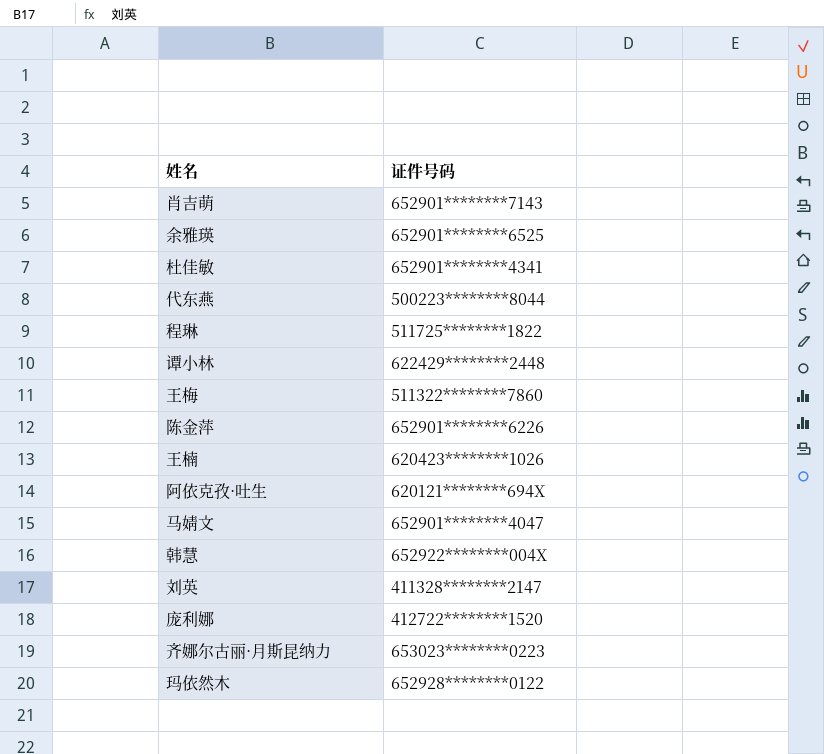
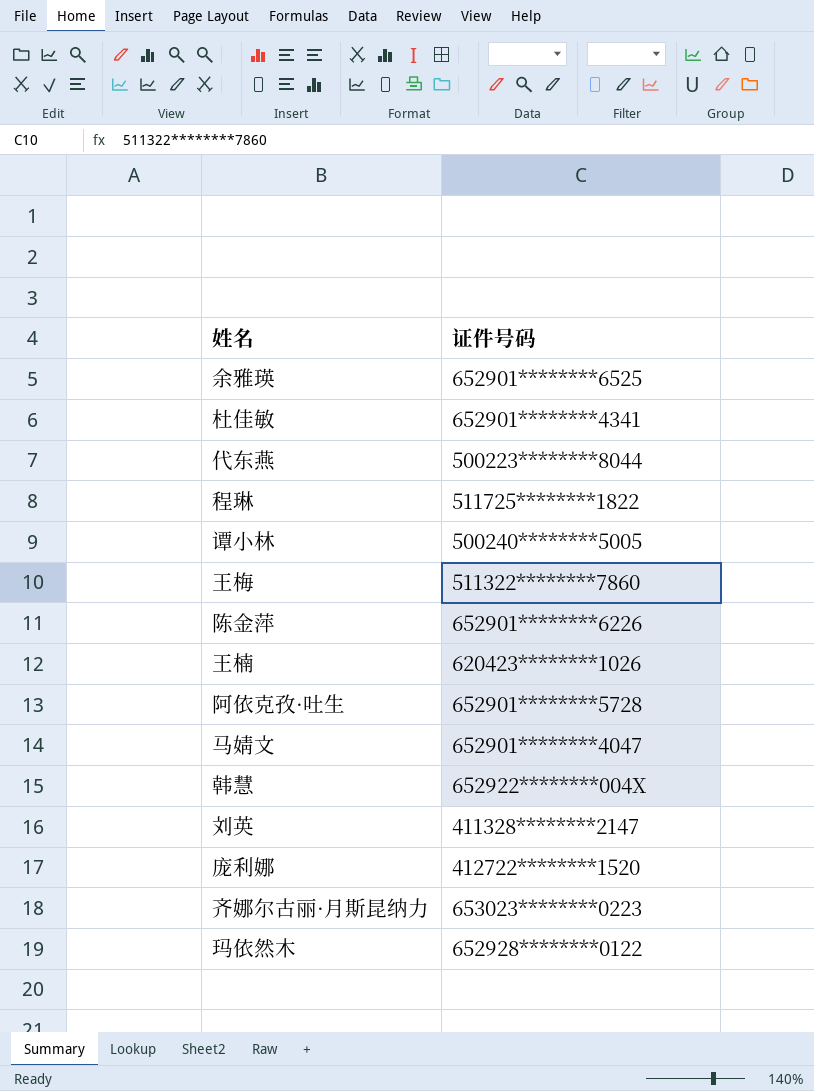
row 肖吉萌: 652901********7143 -> none
谭小林 | 证件号码: 622429********2448 -> 500240********5005
阿依克孜·吐生 | 证件号码: 620121********694X -> 652901********5728

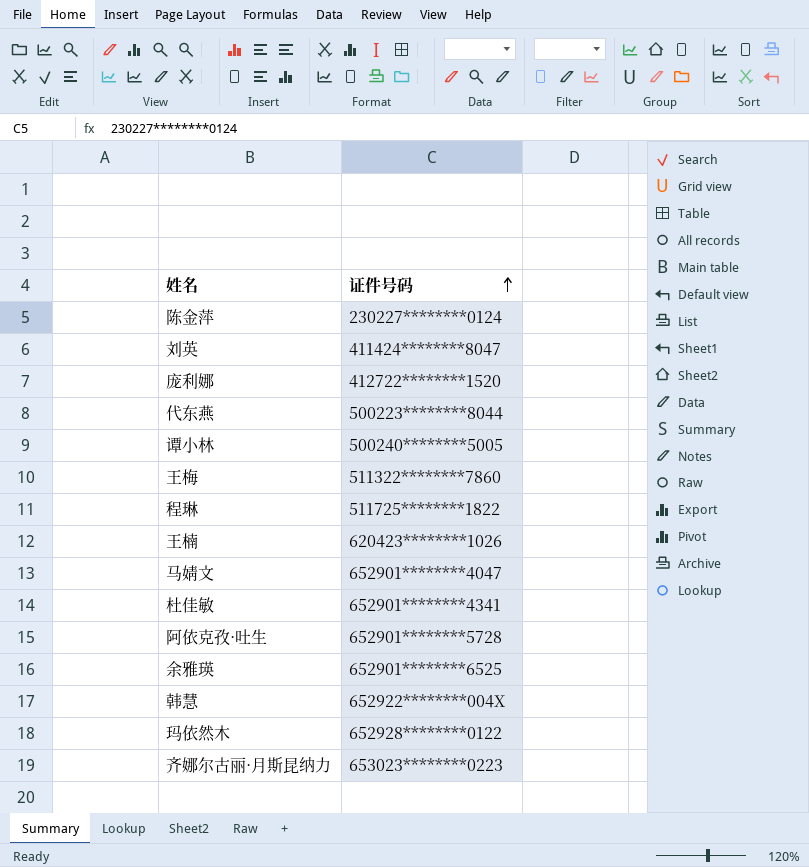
row order: none -> 证件号码 ascending
陈金萍 | 证件号码: 652901********6226 -> 230227********0124
刘英 | 证件号码: 411328********2147 -> 411424********8047

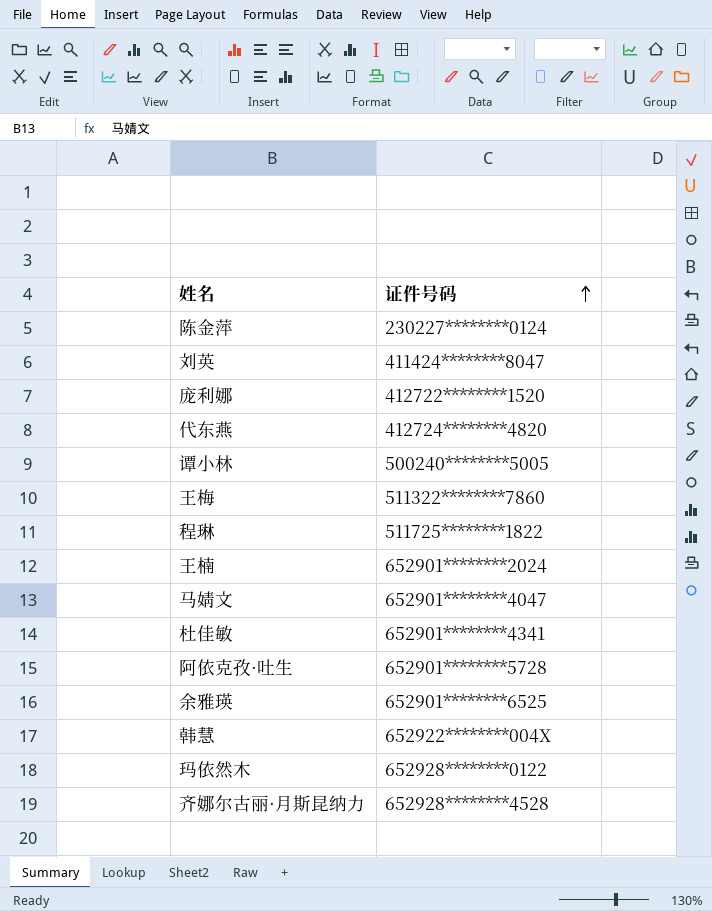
代东燕 | 证件号码: 500223********8044 -> 412724********4820
王楠 | 证件号码: 620423********1026 -> 652901********2024
齐娜尔古丽·月斯昆纳力 | 证件号码: 653023********0223 -> 652928********4528

